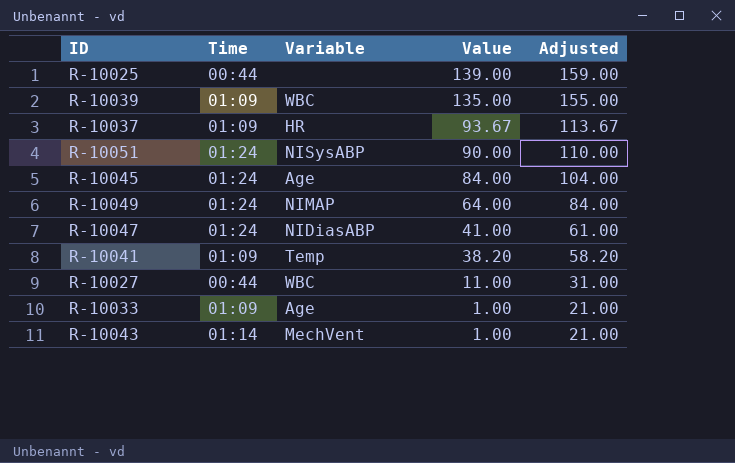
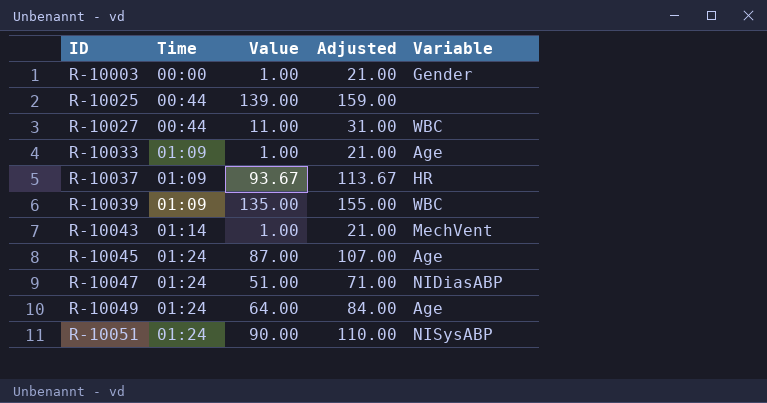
row order: Value descending -> ID ascending
column Variable | position: 3 -> 5
row R-10041: 01:09 | Temp | 38.20 | 58.20 -> none
row R-10003: none -> 00:00 | 1.00 | 21.00 | Gender
R-10045 | Value: 84.00 -> 87.00
R-10045 | Adjusted: 104.00 -> 107.00
R-10047 | Value: 41.00 -> 51.00
R-10047 | Adjusted: 61.00 -> 71.00
R-10049 | Variable: NIMAP -> Age

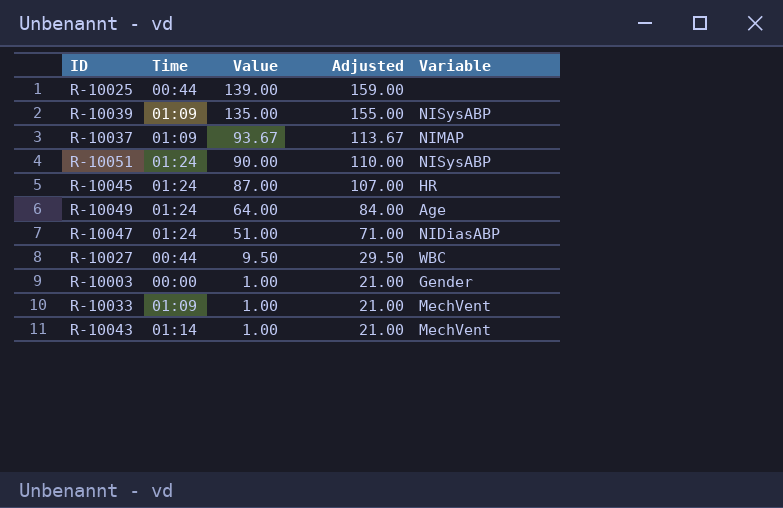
row order: ID ascending -> Value descending
R-10039 | Variable: WBC -> NISysABP
R-10037 | Variable: HR -> NIMAP
R-10045 | Variable: Age -> HR
R-10027 | Value: 11.00 -> 9.50
R-10027 | Adjusted: 31.00 -> 29.50
R-10033 | Variable: Age -> MechVent

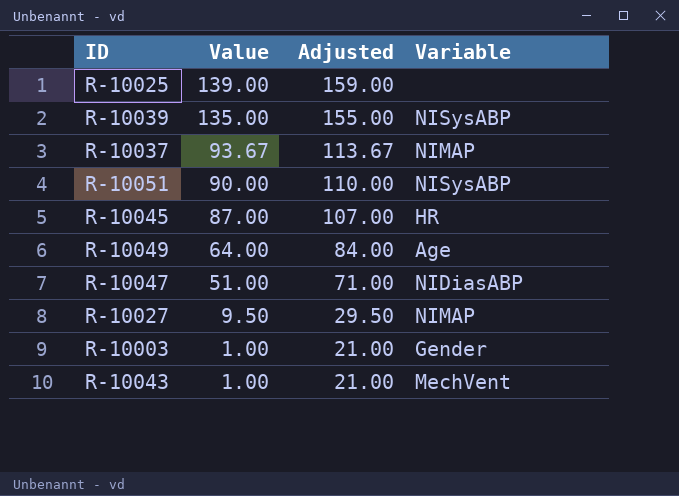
column Time | position: 2 -> none
row R-10033: 01:09 | 1.00 | 21.00 | MechVent -> none
R-10027 | Variable: WBC -> NIMAP

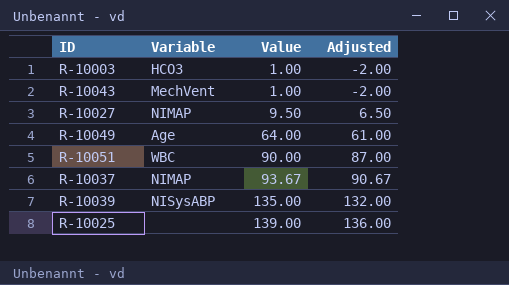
row order: Value descending -> Value ascending
column Variable | position: 4 -> 2
column Adjusted | formula: [Value] + 20 -> [Value] - 3
row R-10045: 87.00 | 107.00 | HR -> none
row R-10047: 51.00 | 71.00 | NIDiasABP -> none
R-10003 | Variable: Gender -> HCO3
R-10051 | Variable: NISysABP -> WBC

